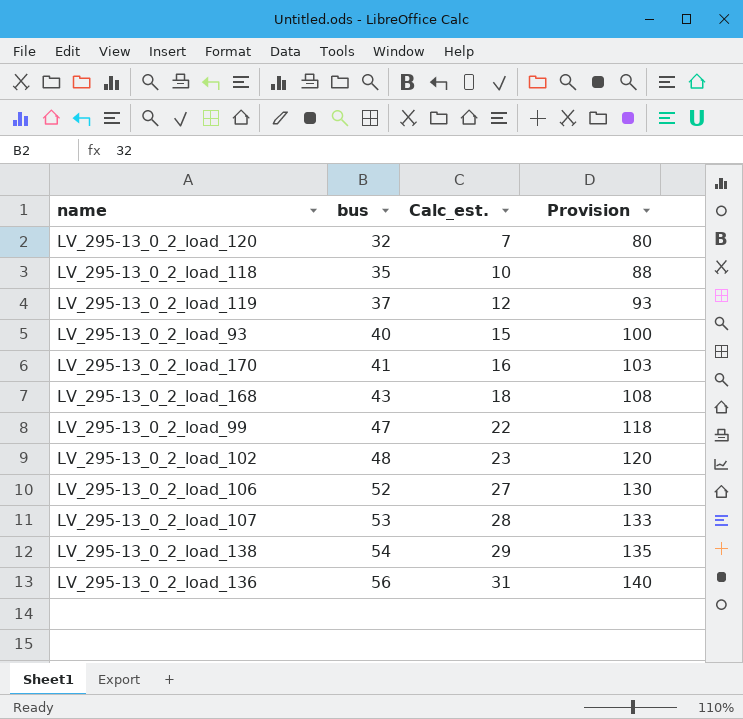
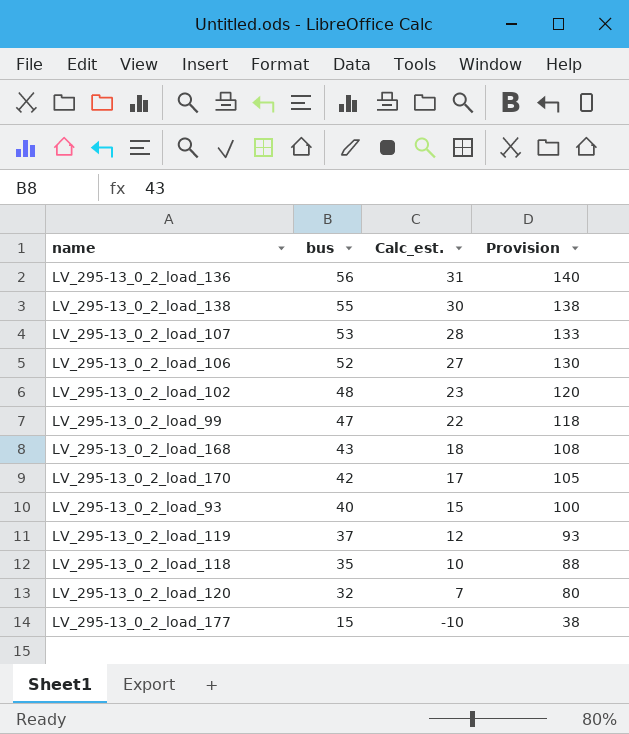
row order: bus ascending -> bus descending
LV_295-13_0_2_load_138 | bus: 54 -> 55
LV_295-13_0_2_load_138 | Calc_est.: 29 -> 30
LV_295-13_0_2_load_138 | Provision: 135 -> 138
LV_295-13_0_2_load_170 | bus: 41 -> 42
LV_295-13_0_2_load_170 | Calc_est.: 16 -> 17
LV_295-13_0_2_load_170 | Provision: 103 -> 105
row LV_295-13_0_2_load_177: none -> 15 | -10 | 38

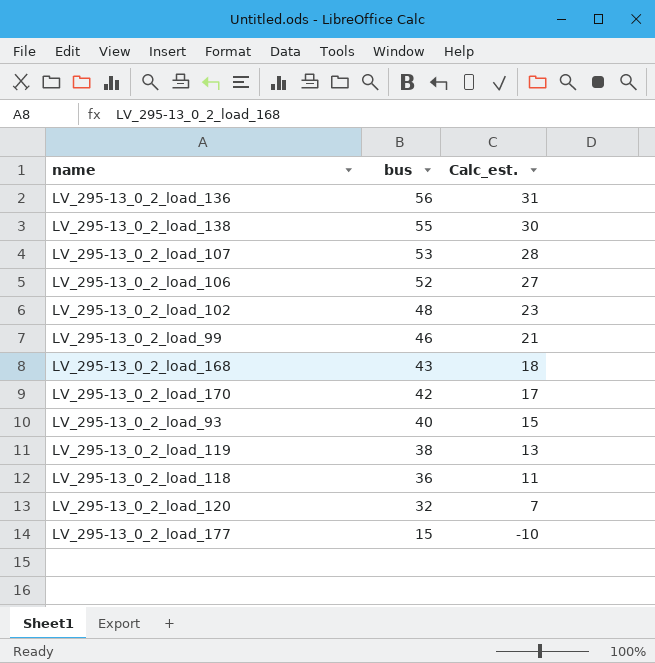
column Provision | formula: [bus] * 2.5 -> none
LV_295-13_0_2_load_99 | bus: 47 -> 46
LV_295-13_0_2_load_99 | Calc_est.: 22 -> 21
LV_295-13_0_2_load_119 | bus: 37 -> 38
LV_295-13_0_2_load_119 | Calc_est.: 12 -> 13
LV_295-13_0_2_load_118 | bus: 35 -> 36
LV_295-13_0_2_load_118 | Calc_est.: 10 -> 11

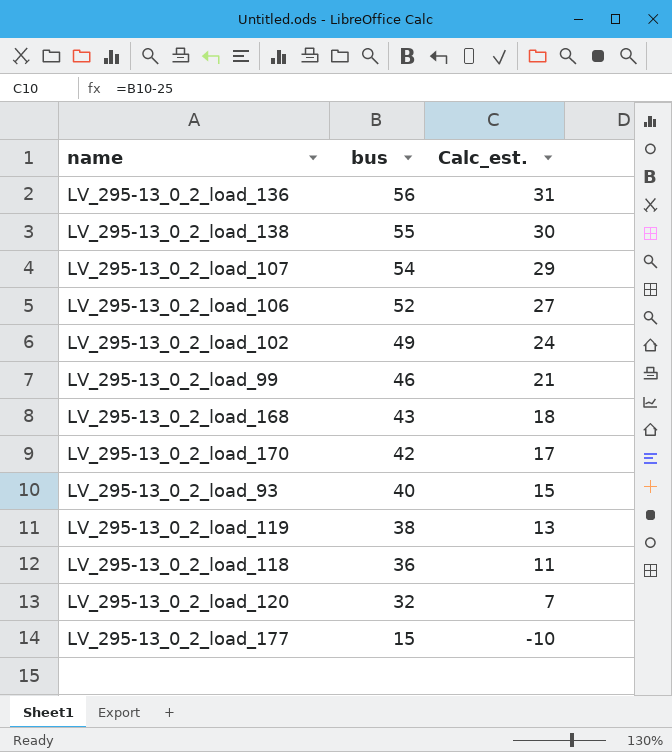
LV_295-13_0_2_load_107 | bus: 53 -> 54
LV_295-13_0_2_load_107 | Calc_est.: 28 -> 29
LV_295-13_0_2_load_102 | bus: 48 -> 49
LV_295-13_0_2_load_102 | Calc_est.: 23 -> 24

